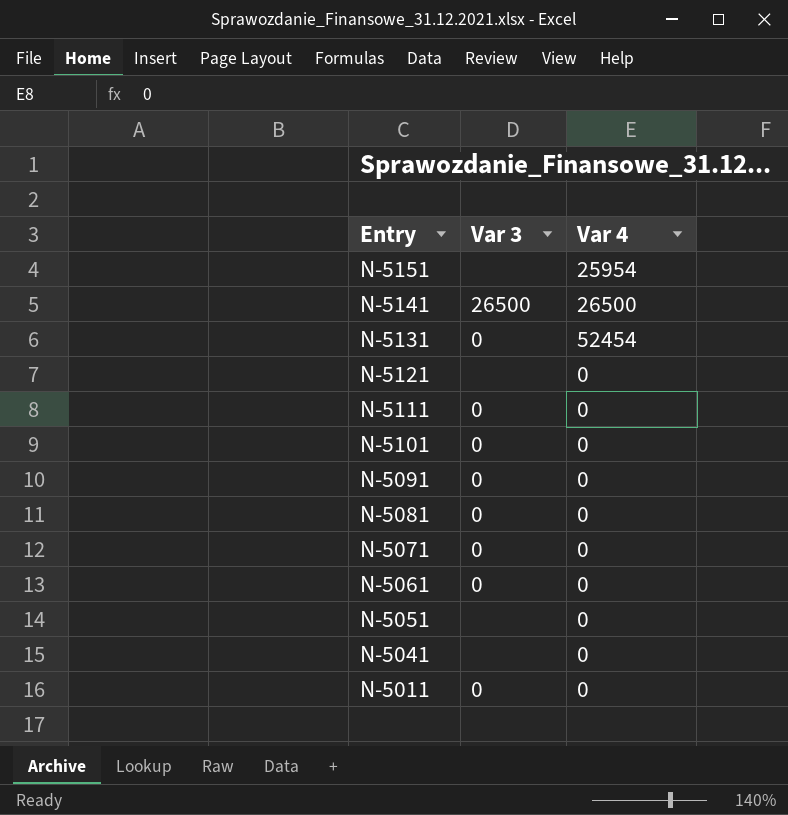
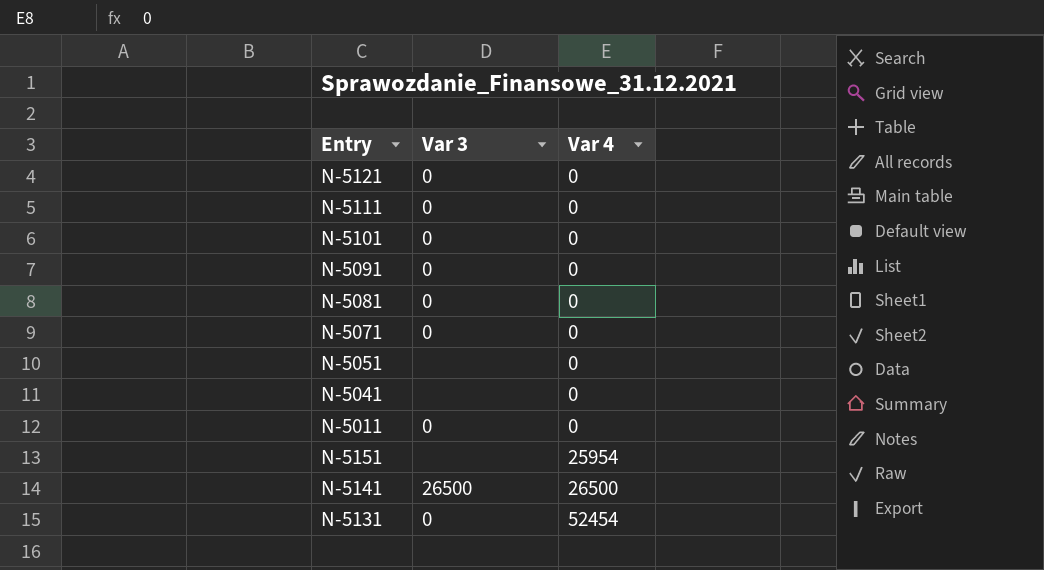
row order: Entry descending -> Var 4 ascending
row N-5061: 0 | 0 -> none
N-5121 | Var 3: none -> 0

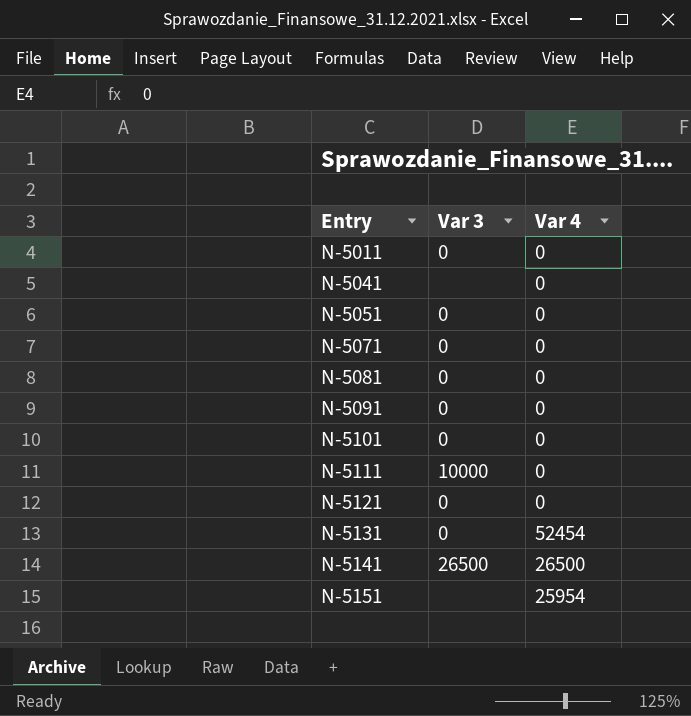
row order: Var 4 ascending -> Entry ascending
N-5051 | Var 3: none -> 0
N-5111 | Var 3: 0 -> 10000

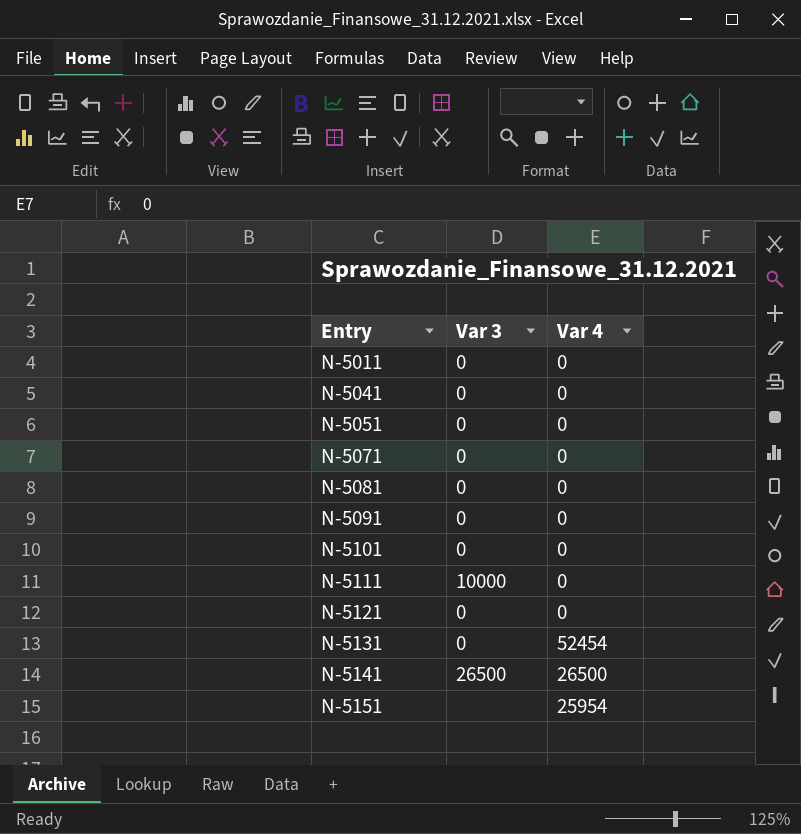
N-5041 | Var 3: none -> 0

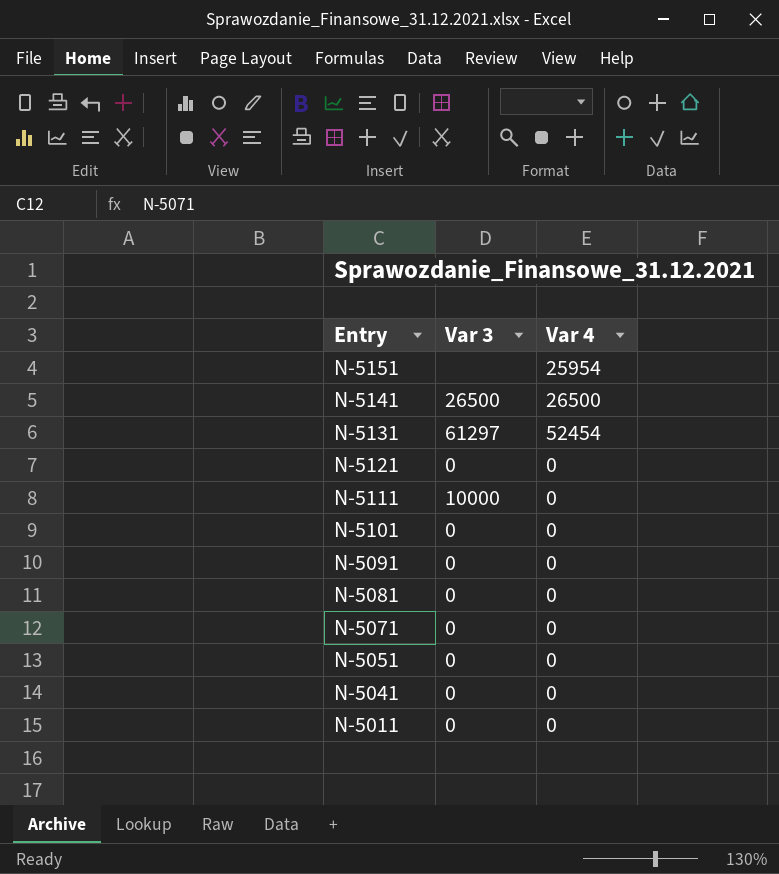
row order: Entry ascending -> Entry descending
N-5131 | Var 3: 0 -> 61297

